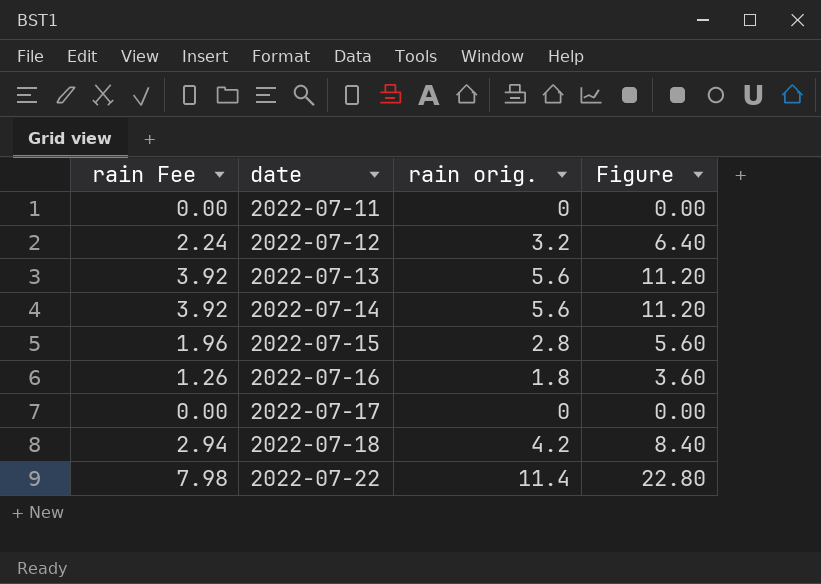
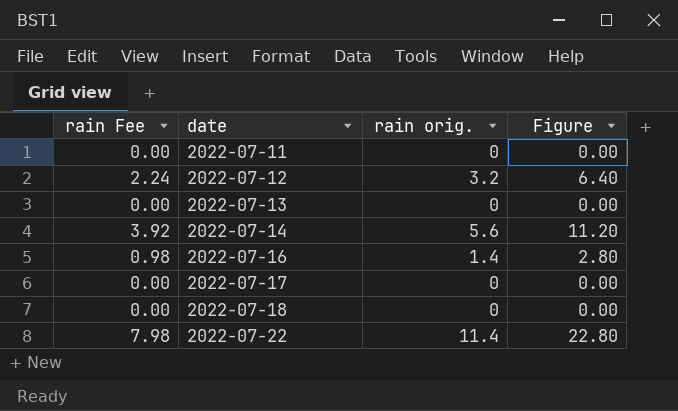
row 2022-07-15: 1.96 | 2.8 | 5.60 -> none
2022-07-13 | rain Fee: 3.92 -> 0.00
2022-07-13 | rain orig.: 5.6 -> 0
2022-07-13 | Figure: 11.20 -> 0.00
2022-07-16 | rain Fee: 1.26 -> 0.98
2022-07-16 | rain orig.: 1.8 -> 1.4
2022-07-16 | Figure: 3.60 -> 2.80
2022-07-18 | rain Fee: 2.94 -> 0.00
2022-07-18 | rain orig.: 4.2 -> 0
2022-07-18 | Figure: 8.40 -> 0.00

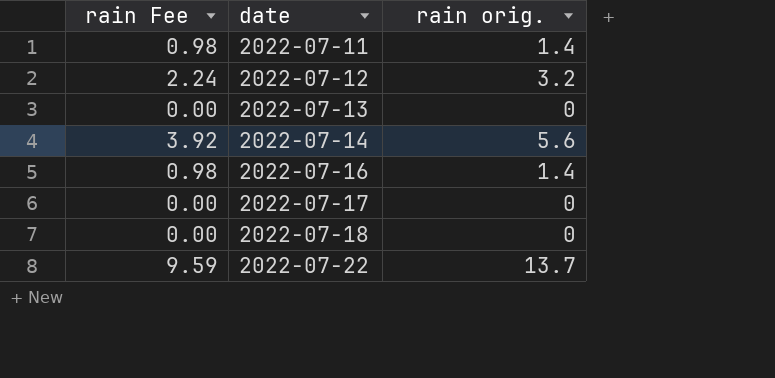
column Figure | formula: [rain orig.] * 2 -> none
2022-07-11 | rain Fee: 0.00 -> 0.98
2022-07-11 | rain orig.: 0 -> 1.4
2022-07-22 | rain Fee: 7.98 -> 9.59
2022-07-22 | rain orig.: 11.4 -> 13.7

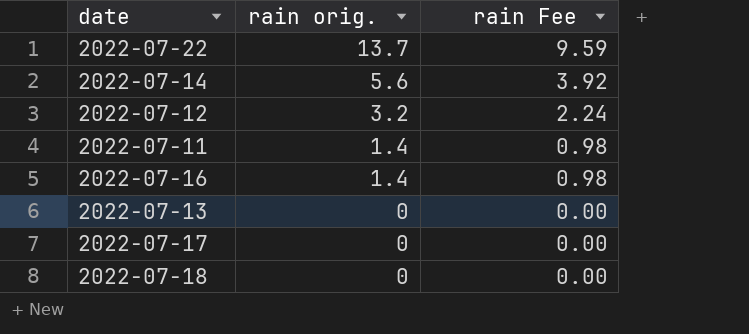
row order: date ascending -> rain orig. descending
column rain Fee | position: 1 -> 3

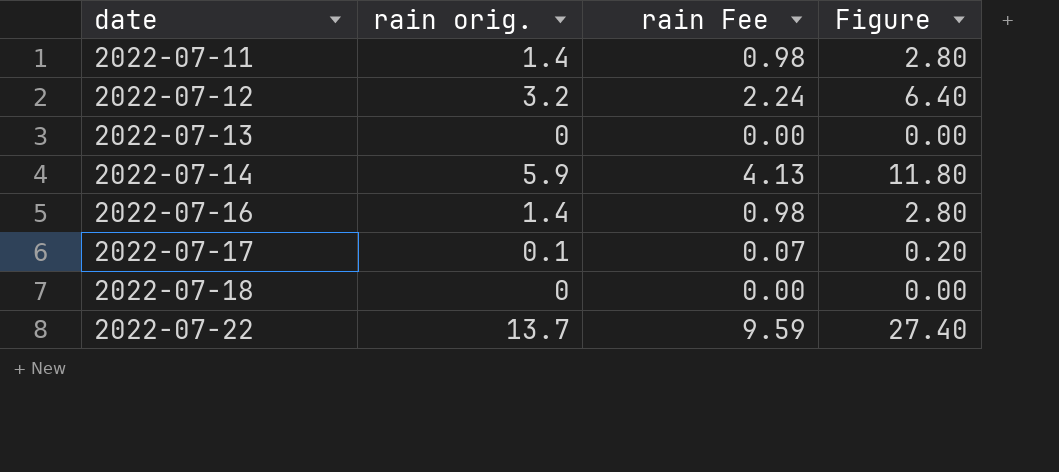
row order: rain orig. descending -> date ascending
column Figure | formula: none -> [rain orig.] * 2
2022-07-14 | rain orig.: 5.6 -> 5.9
2022-07-14 | rain Fee: 3.92 -> 4.13
2022-07-17 | rain orig.: 0 -> 0.1
2022-07-17 | rain Fee: 0.00 -> 0.07

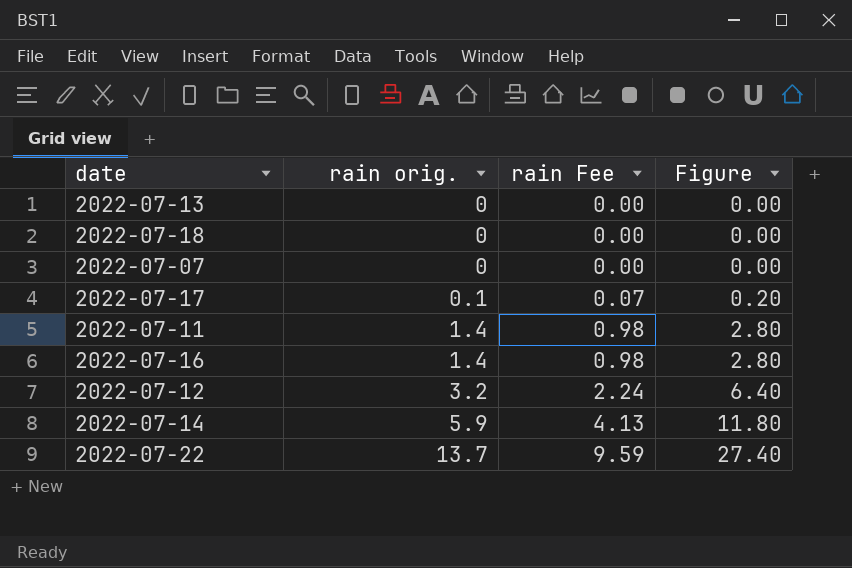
row order: date ascending -> rain orig. ascending
row 2022-07-07: none -> 0 | 0.00 | 0.00

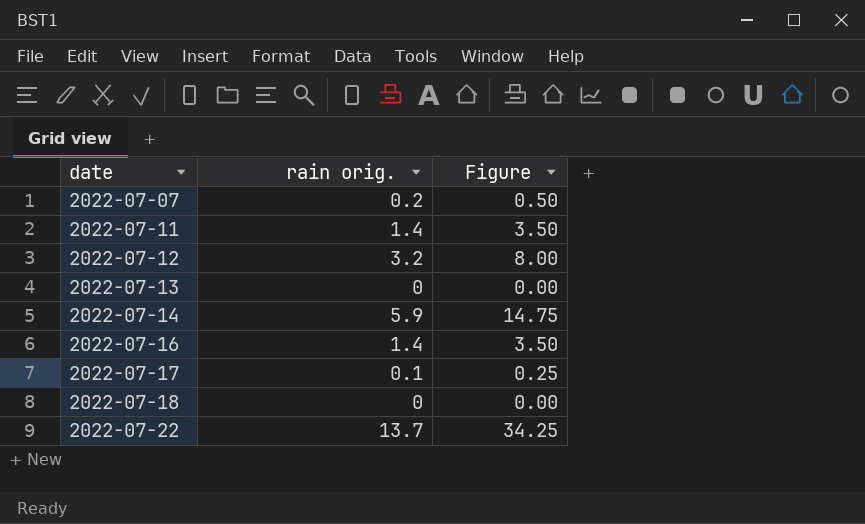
row order: rain orig. ascending -> date ascending
column rain Fee | formula: [rain orig.] * 0.7 -> none
column Figure | formula: [rain orig.] * 2 -> [rain orig.] * 2.5
2022-07-07 | rain orig.: 0 -> 0.2

